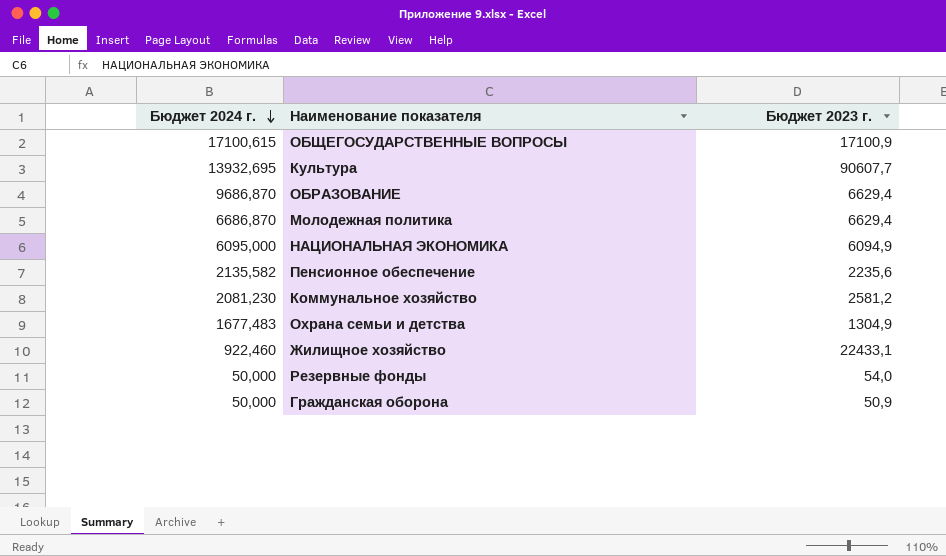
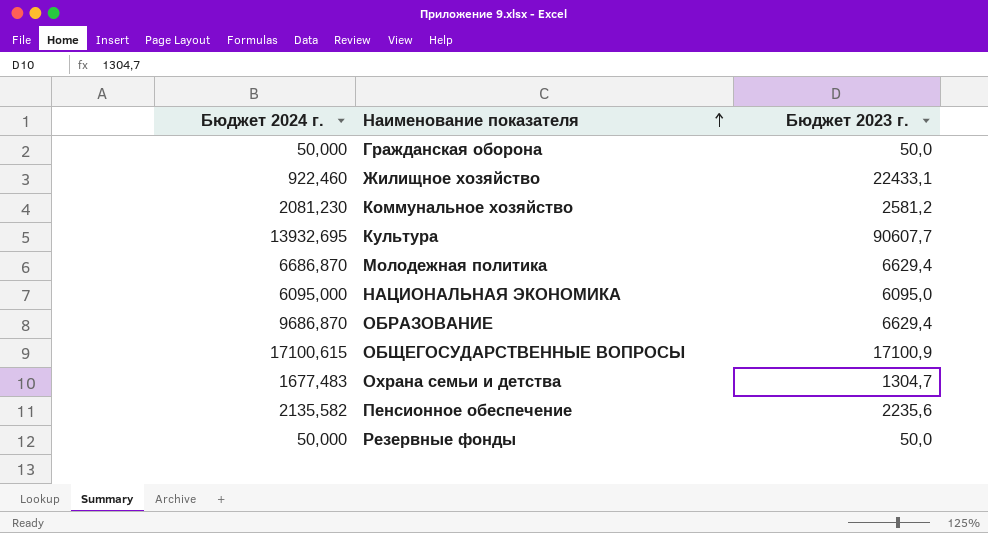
row order: Бюджет 2024 г. descending -> Наименование показателя ascending
Гражданская оборона | Бюджет 2023 г.: 50,9 -> 50,0
НАЦИОНАЛЬНАЯ ЭКОНОМИКА | Бюджет 2023 г.: 6094,9 -> 6095,0
Охрана семьи и детства | Бюджет 2023 г.: 1304,9 -> 1304,7
Резервные фонды | Бюджет 2023 г.: 54,0 -> 50,0

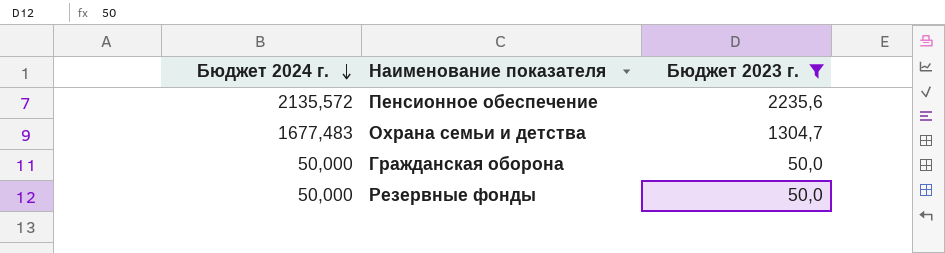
filter: none -> Бюджет 2023 г. <= 2235,6
row order: Наименование показателя ascending -> Бюджет 2024 г. descending
Пенсионное обеспечение | Бюджет 2024 г.: 2135,582 -> 2135,572

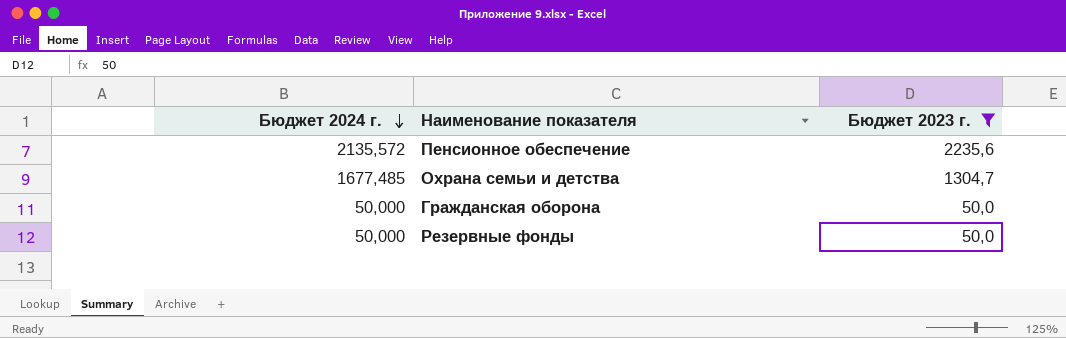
Охрана семьи и детства | Бюджет 2024 г.: 1677,483 -> 1677,485

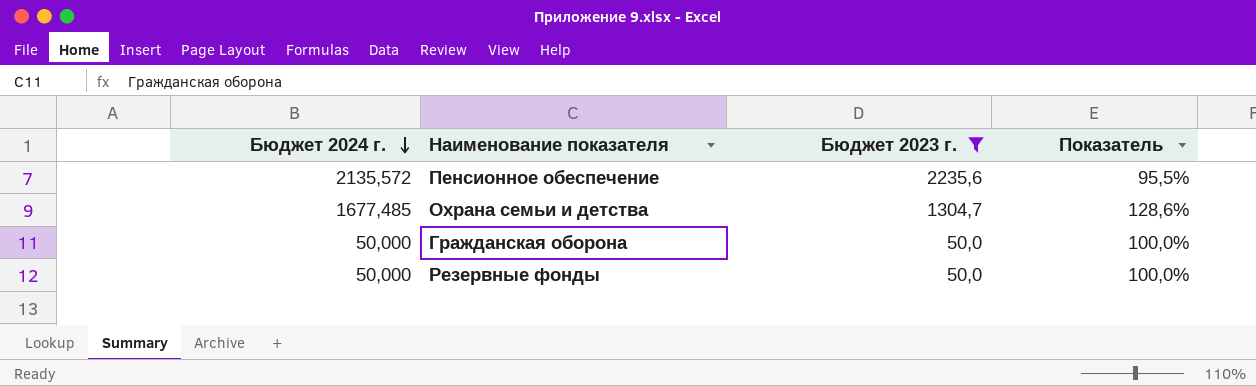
column Показатель | formula: none -> [Бюджет 2024 г.] / [Бюджет 2023 г.]

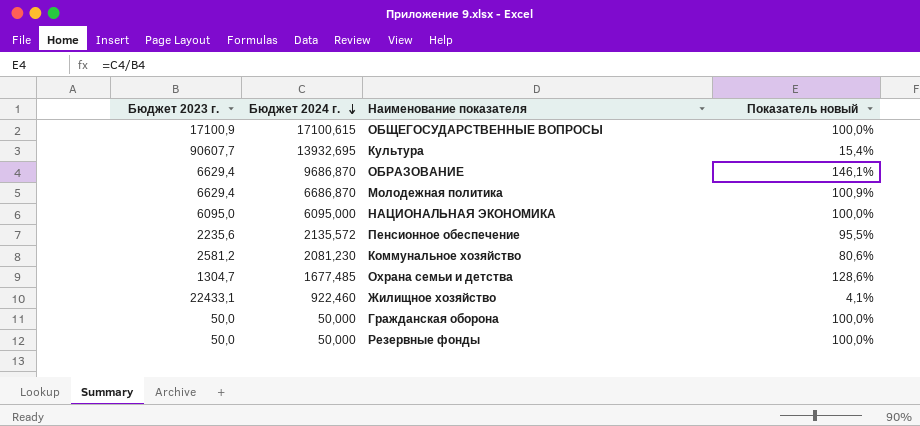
filter: Бюджет 2023 г. <= 2235,6 -> none
column Бюджет 2023 г. | position: 3 -> 1
column name: Показатель -> Показатель новый

